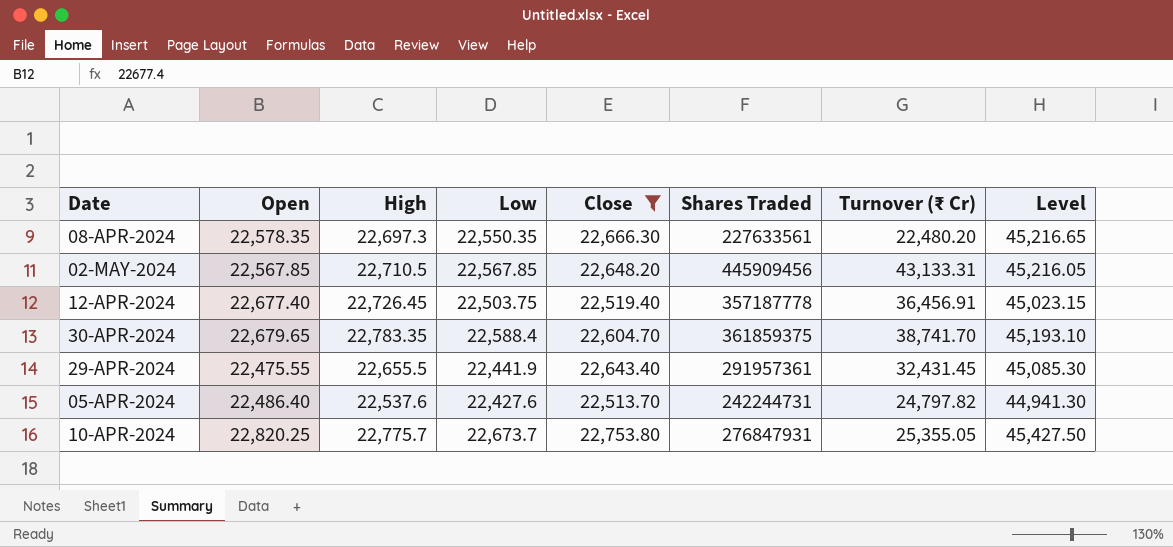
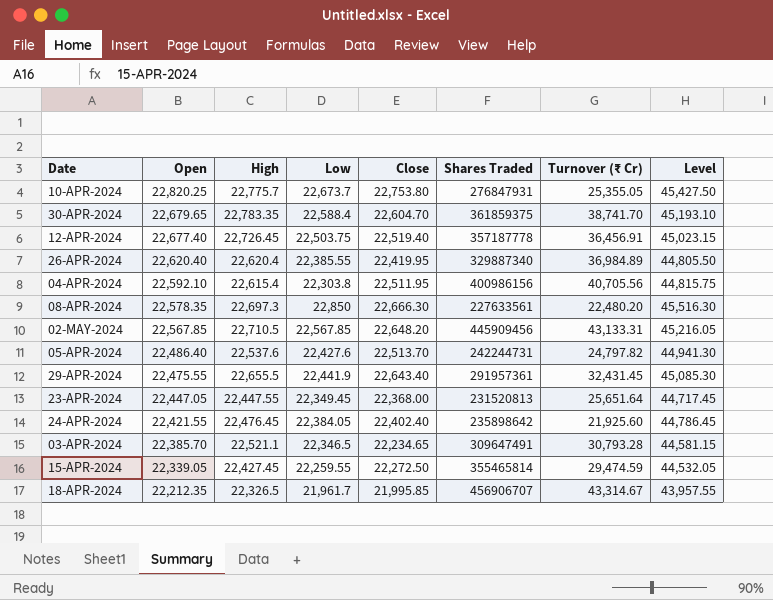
filter: Close >= 22,513.70 -> none
row order: none -> Open descending
08-APR-2024 | Low: 22,550.35 -> 22,850
08-APR-2024 | Level: 45,216.65 -> 45,516.30

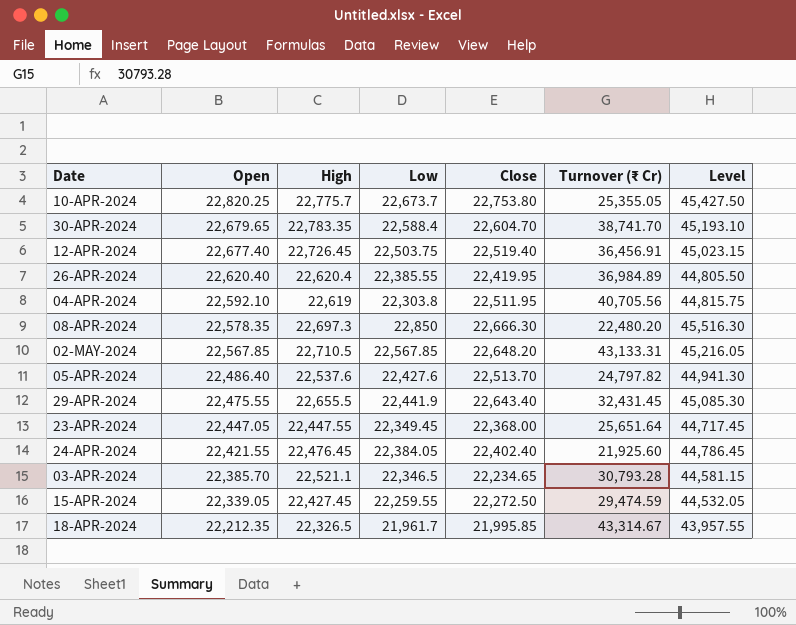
column Shares Traded | position: 6 -> none
04-APR-2024 | High: 22,615.4 -> 22,619

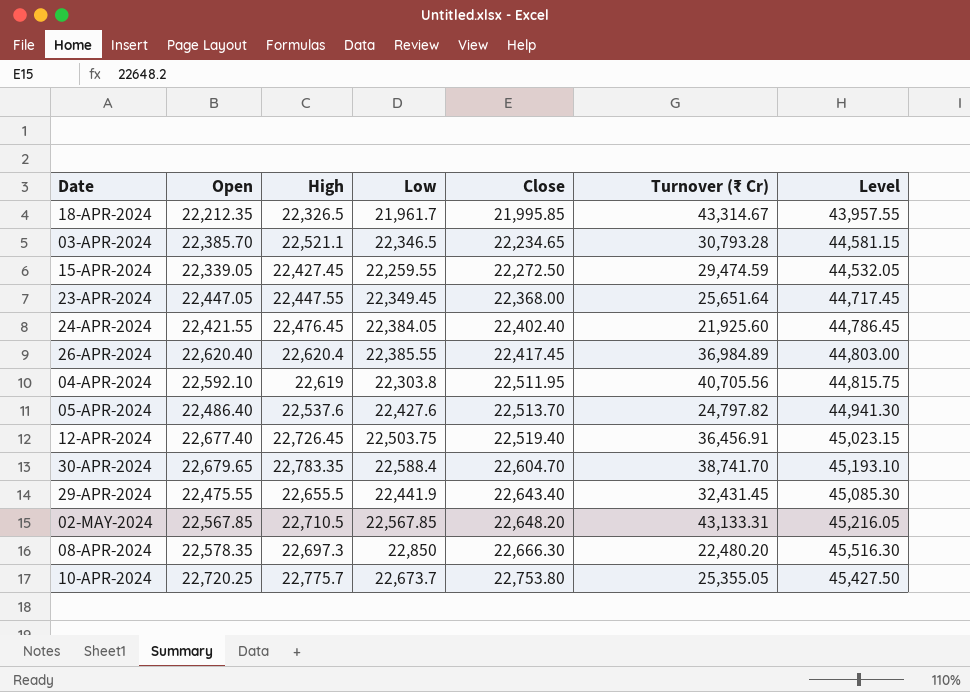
row order: Open descending -> Close ascending
26-APR-2024 | Close: 22,419.95 -> 22,417.45
26-APR-2024 | Level: 44,805.50 -> 44,803.00
10-APR-2024 | Open: 22,820.25 -> 22,720.25

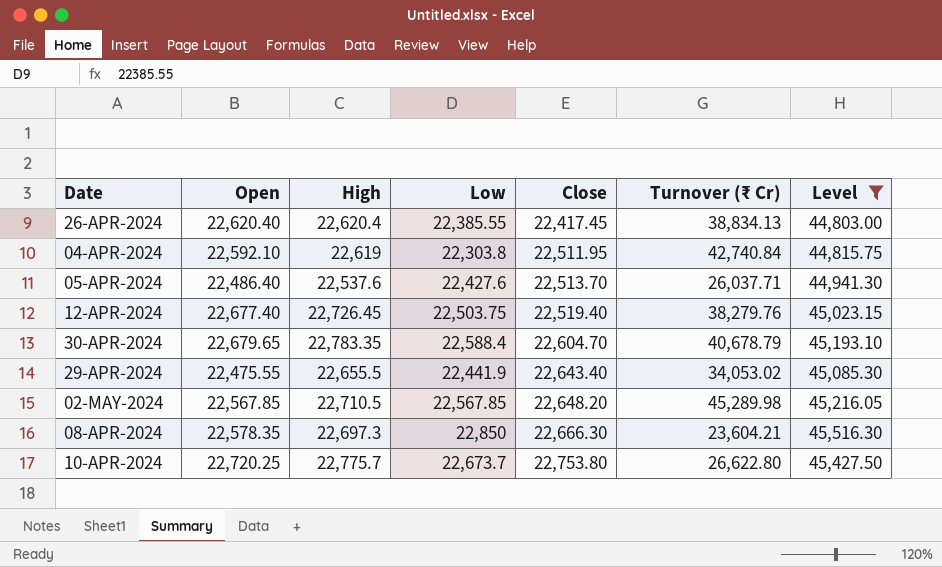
filter: none -> Level >= 44,803.00
26-APR-2024 | Turnover (₹ Cr): 36,984.89 -> 38,834.13
04-APR-2024 | Turnover (₹ Cr): 40,705.56 -> 42,740.84
05-APR-2024 | Turnover (₹ Cr): 24,797.82 -> 26,037.71
12-APR-2024 | Turnover (₹ Cr): 36,456.91 -> 38,279.76
30-APR-2024 | Turnover (₹ Cr): 38,741.70 -> 40,678.79
29-APR-2024 | Turnover (₹ Cr): 32,431.45 -> 34,053.02
02-MAY-2024 | Turnover (₹ Cr): 43,133.31 -> 45,289.98
08-APR-2024 | Turnover (₹ Cr): 22,480.20 -> 23,604.21
10-APR-2024 | Turnover (₹ Cr): 25,355.05 -> 26,622.80

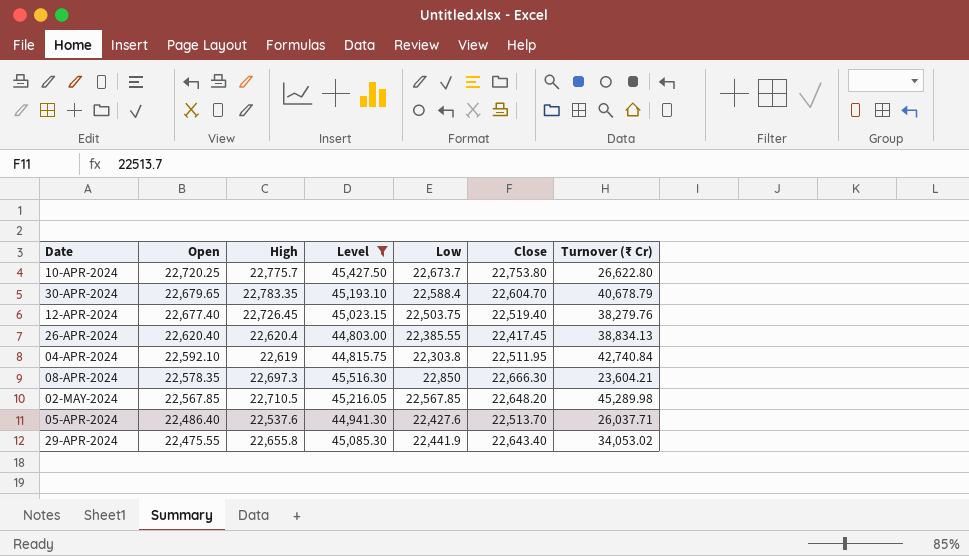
row order: Close ascending -> Open descending
column Level | position: 7 -> 4
29-APR-2024 | High: 22,655.5 -> 22,655.8

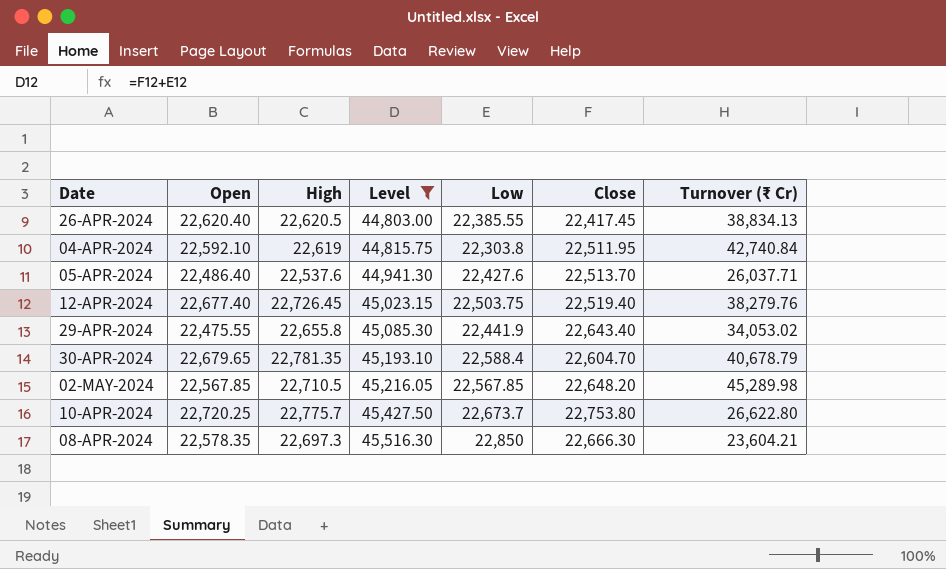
row order: Open descending -> Level ascending
26-APR-2024 | High: 22,620.4 -> 22,620.5
30-APR-2024 | High: 22,783.35 -> 22,781.35

